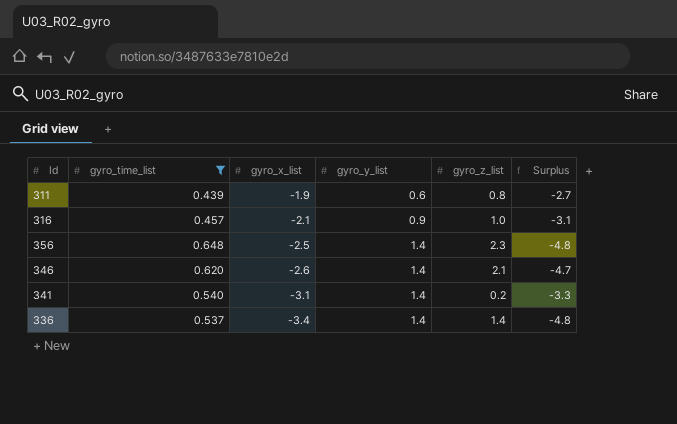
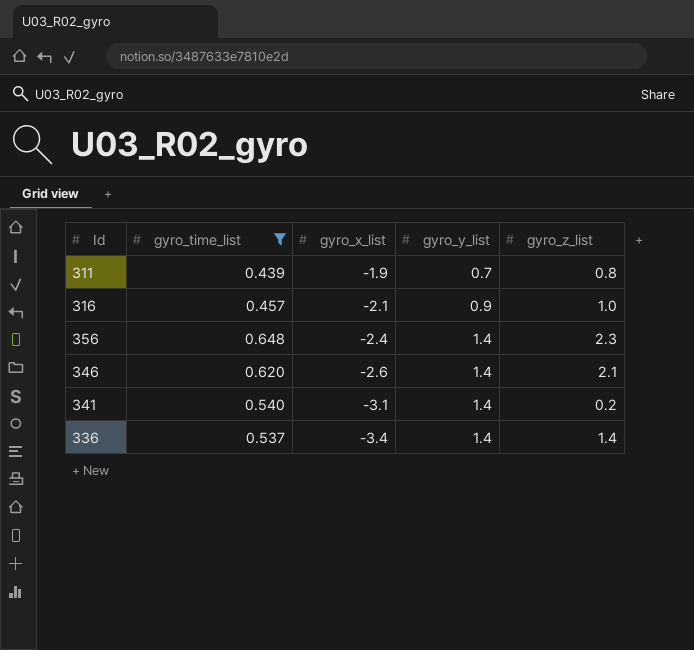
column Surplus | formula: [gyro_x_list] - [gyro_z_list] -> none
311 | gyro_y_list: 0.6 -> 0.7
356 | gyro_x_list: -2.5 -> -2.4

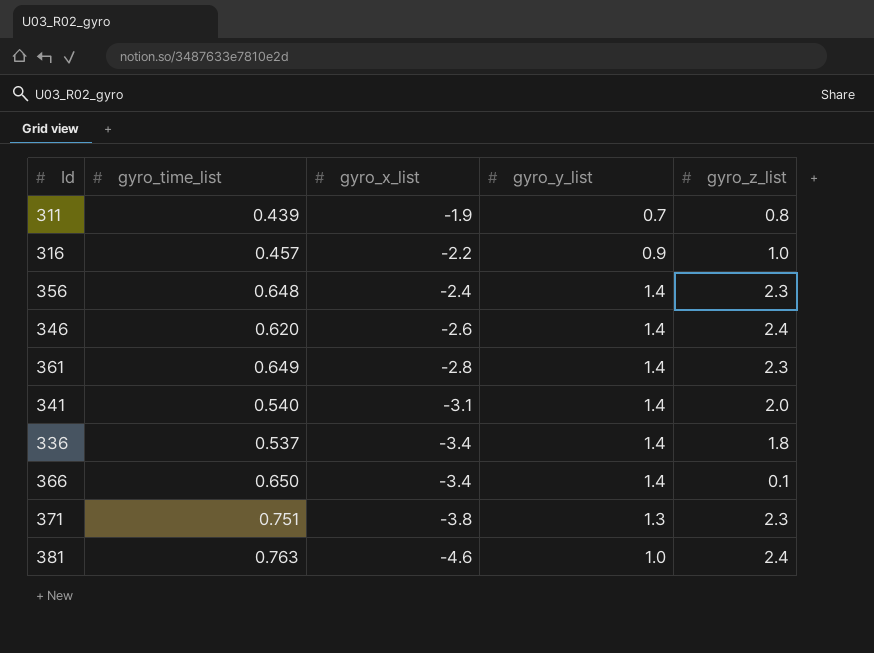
filter: gyro_time_list <= 0.648 -> none
316 | gyro_x_list: -2.1 -> -2.2
346 | gyro_z_list: 2.1 -> 2.4
341 | gyro_z_list: 0.2 -> 2.0
336 | gyro_z_list: 1.4 -> 1.8

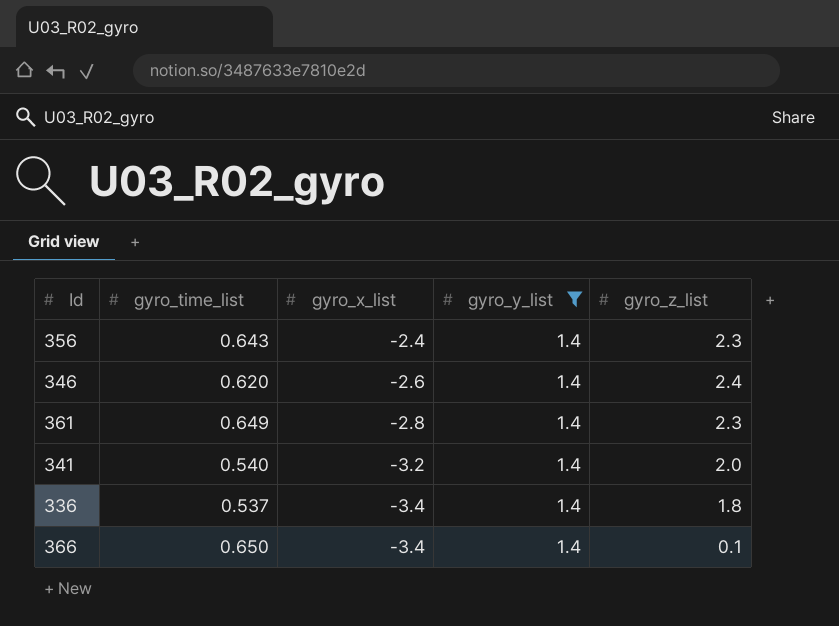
filter: none -> gyro_y_list = 1.4
356 | gyro_time_list: 0.648 -> 0.643
341 | gyro_x_list: -3.1 -> -3.2

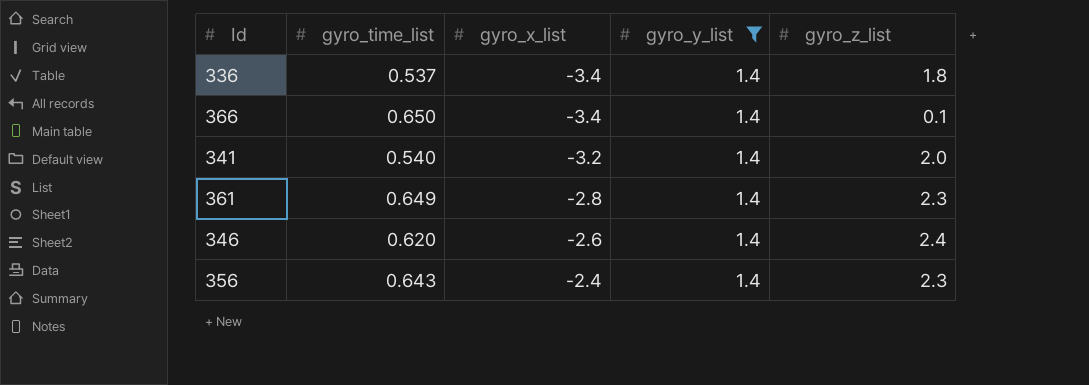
row order: gyro_x_list descending -> gyro_x_list ascending

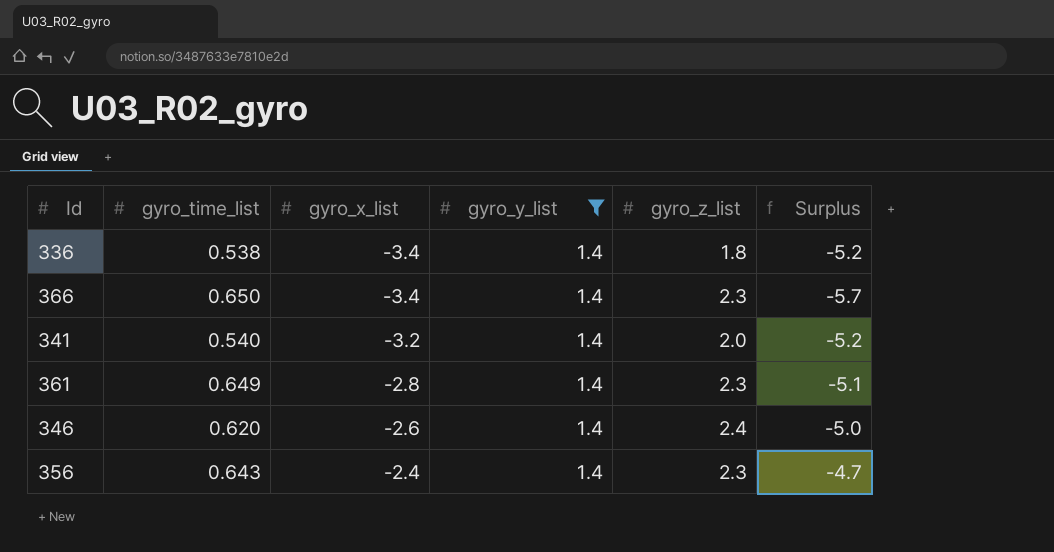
column Surplus | formula: none -> [gyro_x_list] - [gyro_z_list]
336 | gyro_time_list: 0.537 -> 0.538
366 | gyro_z_list: 0.1 -> 2.3

